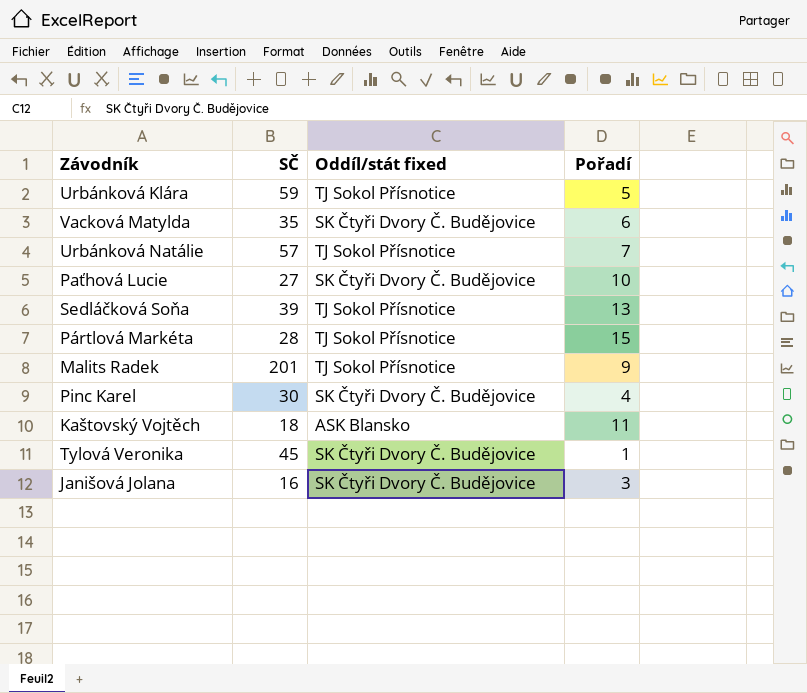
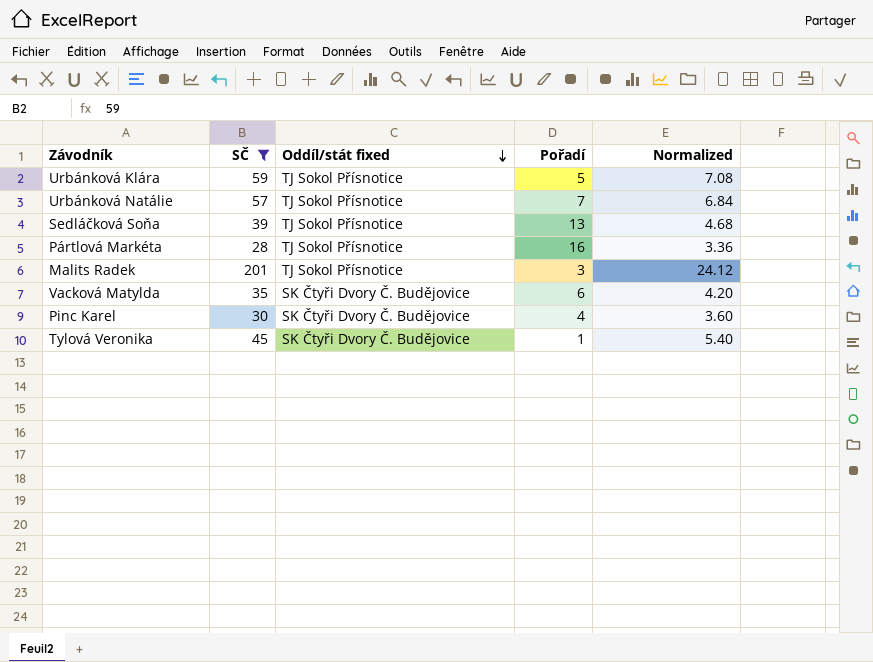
filter: none -> SČ >= 28
row order: none -> Oddíl/stát fixed descending
column Normalized | formula: none -> [SČ] * 0.12
Pártlová Markéta | Pořadí: 15 -> 16
Malits Radek | Pořadí: 9 -> 3

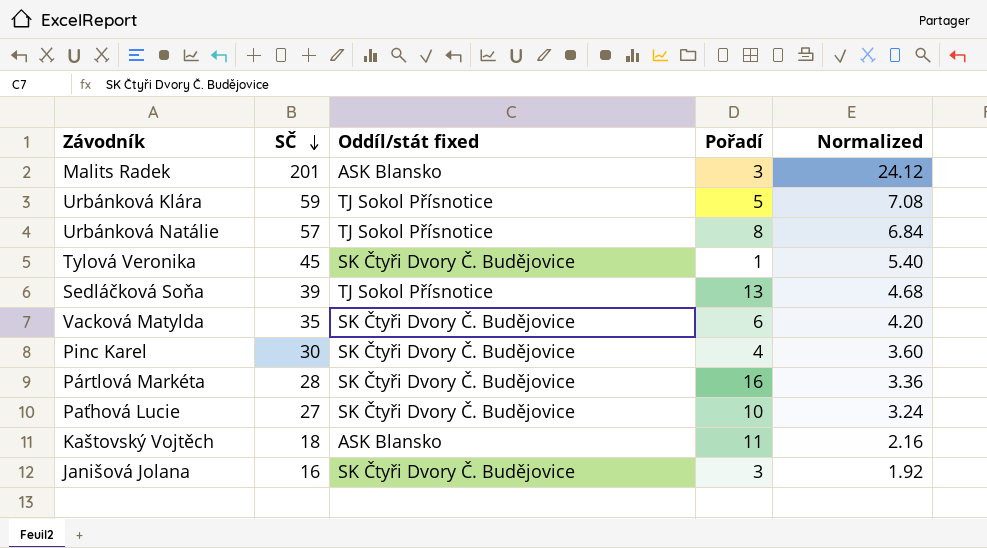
filter: SČ >= 28 -> none
row order: Oddíl/stát fixed descending -> SČ descending
Malits Radek | Oddíl/stát fixed: TJ Sokol Přísnotice -> ASK Blansko
Urbánková Natálie | Pořadí: 7 -> 8
Pártlová Markéta | Oddíl/stát fixed: TJ Sokol Přísnotice -> SK Čtyři Dvory Č. Budějovice

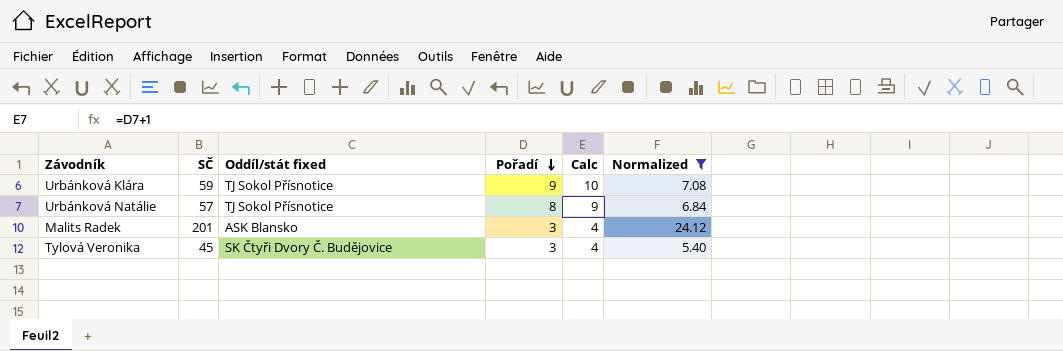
filter: none -> Normalized >= 5.40
row order: SČ descending -> Pořadí descending
column Calc | formula: none -> [Pořadí] + 1
Urbánková Klára | Pořadí: 5 -> 9
Tylová Veronika | Pořadí: 1 -> 3

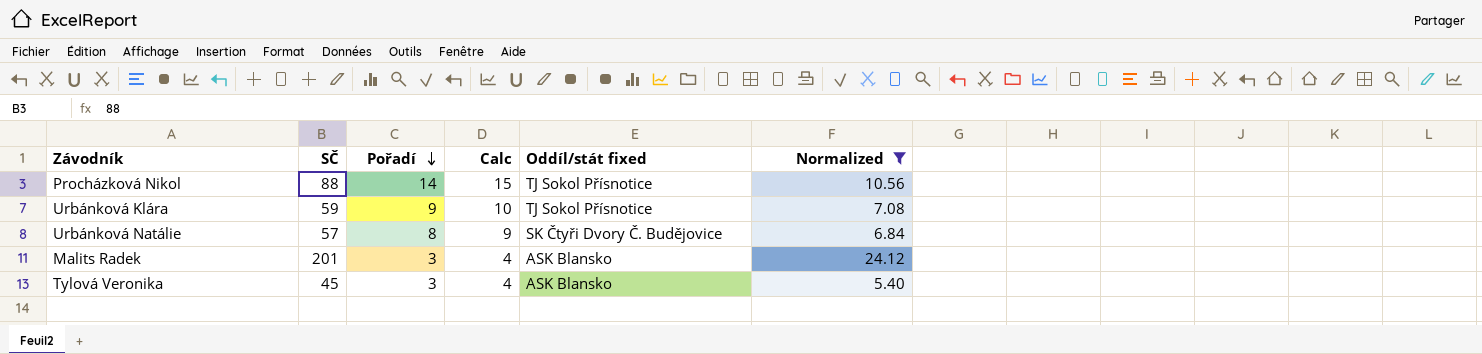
column Oddíl/stát fixed | position: 3 -> 5
row Procházková Nikol: none -> 88 | 14 | 15 | TJ Sokol Přísnotice | 10.56
Urbánková Natálie | Oddíl/stát fixed: TJ Sokol Přísnotice -> SK Čtyři Dvory Č. Budějovice
Tylová Veronika | Oddíl/stát fixed: SK Čtyři Dvory Č. Budějovice -> ASK Blansko

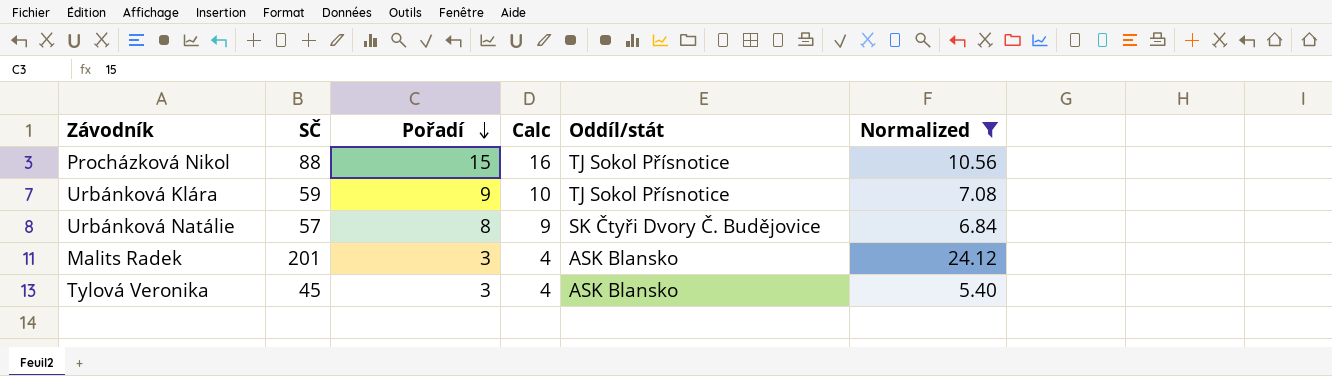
column name: Oddíl/stát fixed -> Oddíl/stát
Procházková Nikol | Pořadí: 14 -> 15
Procházková Nikol | Calc: 15 -> 16

